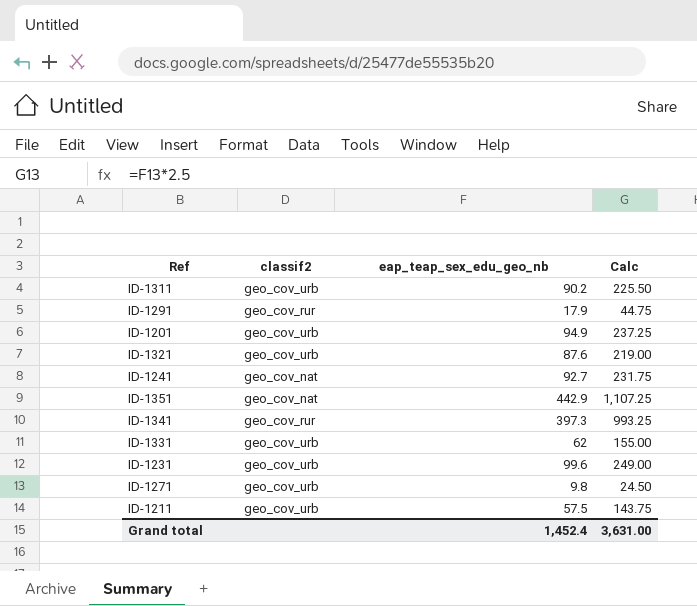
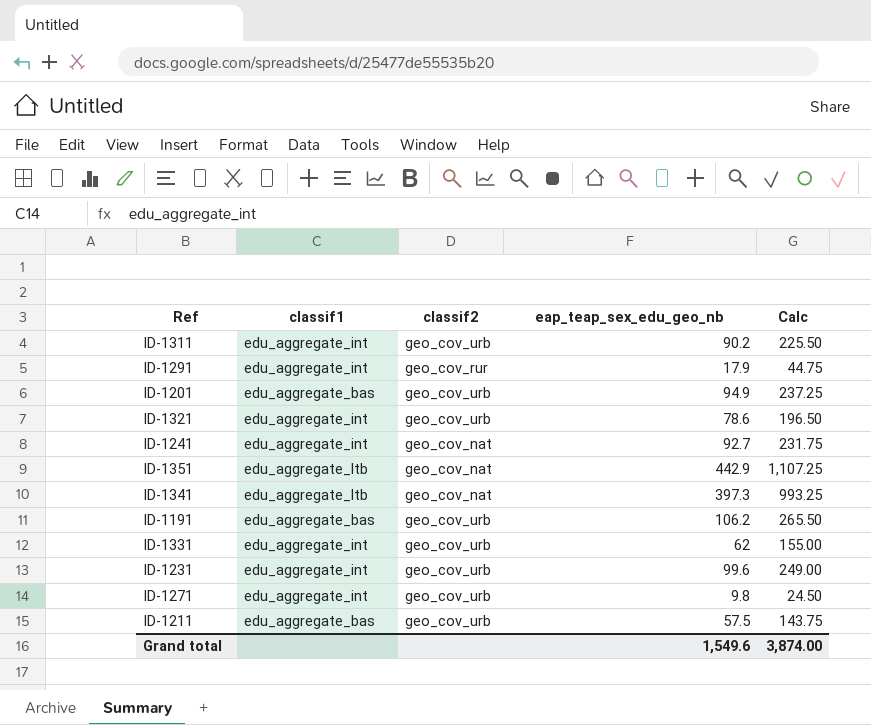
column classif1 | position: none -> 2
ID-1321 | eap_teap_sex_edu_geo_nb: 87.6 -> 78.6
ID-1321 | Calc: 219.00 -> 196.50
ID-1341 | classif2: geo_cov_rur -> geo_cov_nat
row ID-1191: none -> edu_aggregate_bas | geo_cov_urb | 106.2 | 265.50
Grand total | eap_teap_sex_edu_geo_nb: 1,452.4 -> 1,549.6
Grand total | Calc: 3,631.00 -> 3,874.00

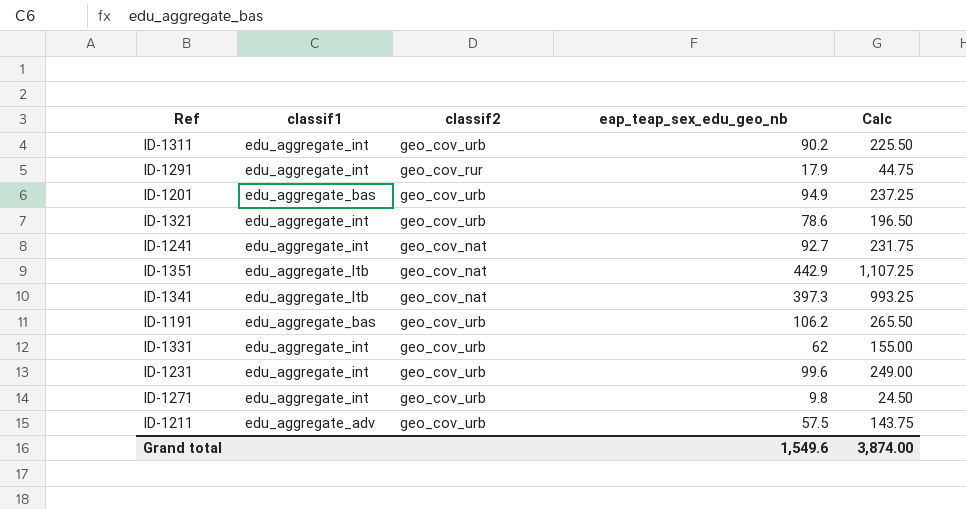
ID-1211 | classif1: edu_aggregate_bas -> edu_aggregate_adv

